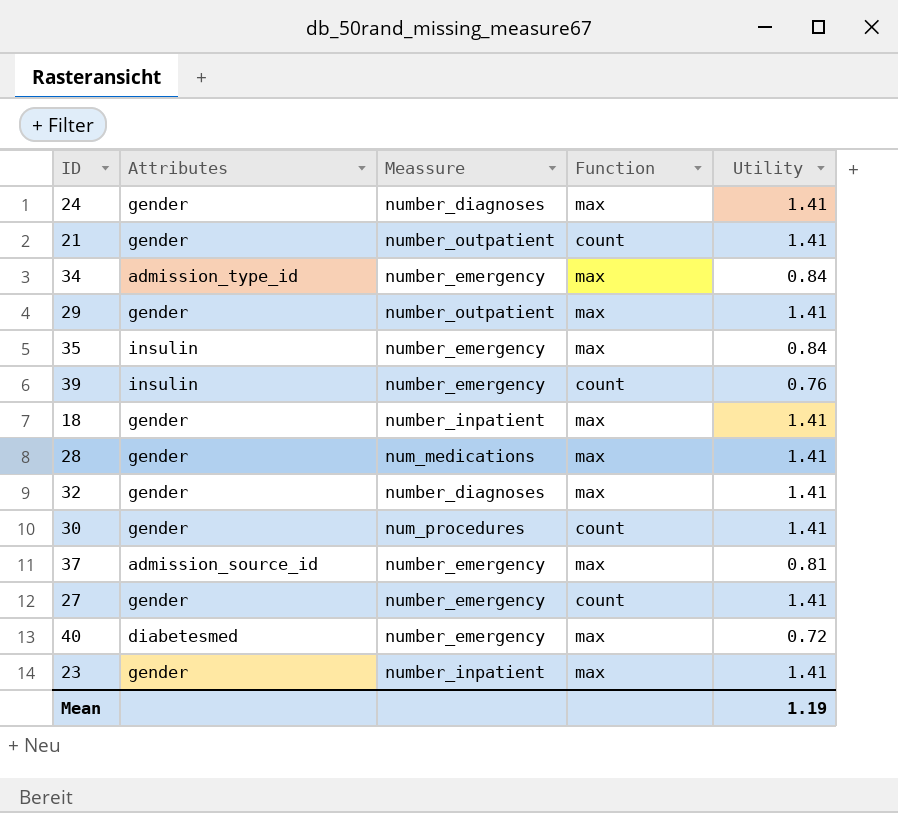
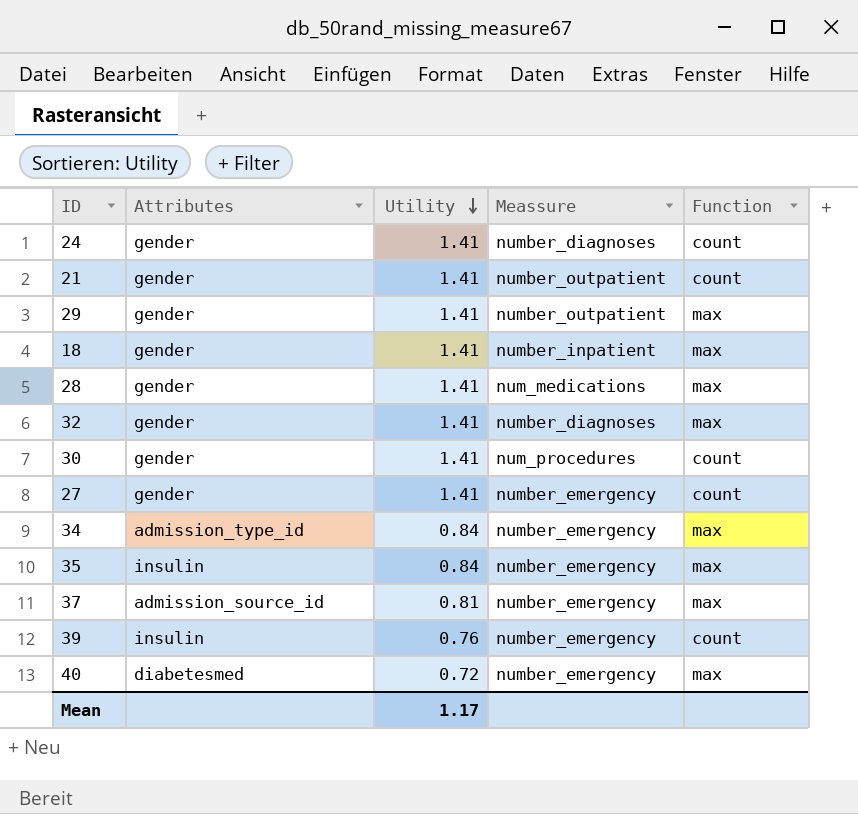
row order: none -> Utility descending
column Utility | position: 5 -> 3
row 23: gender | number_inpatient | max | 1.41 -> none
24 | Function: max -> count
Mean | Utility: 1.19 -> 1.17

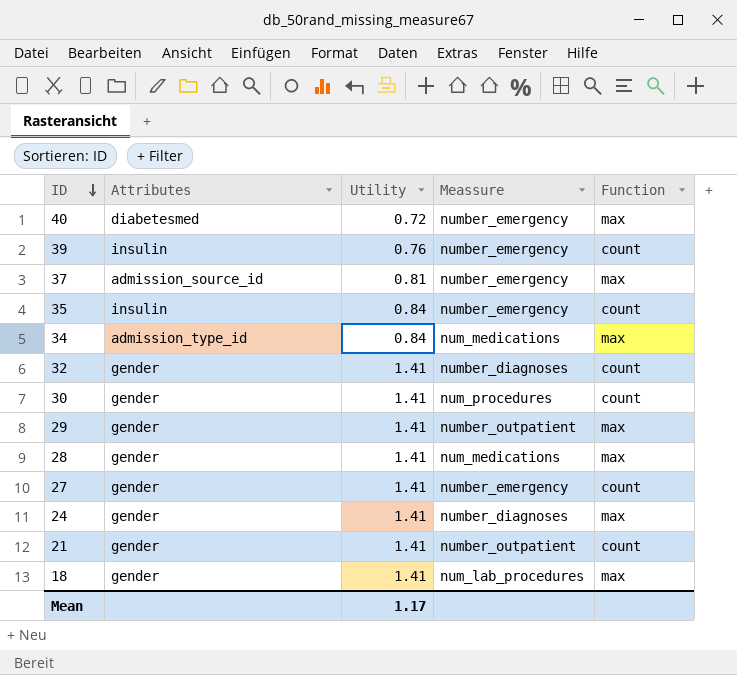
row order: Utility descending -> ID descending
35 | Function: max -> count
34 | Meassure: number_emergency -> num_medications
32 | Function: max -> count
24 | Function: count -> max
18 | Meassure: number_inpatient -> num_lab_procedures

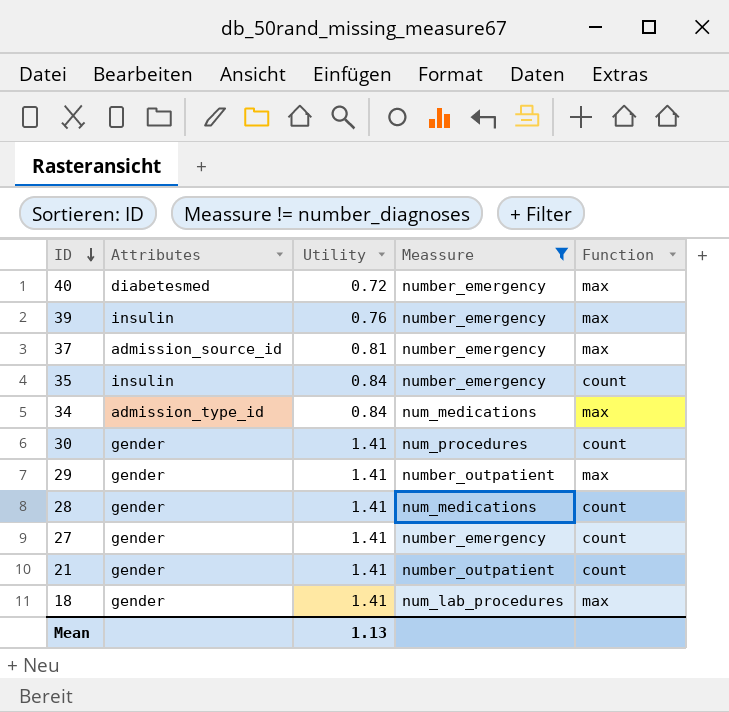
filter: none -> Meassure != number_diagnoses
39 | Function: count -> max
28 | Function: max -> count
Mean | Utility: 1.17 -> 1.13

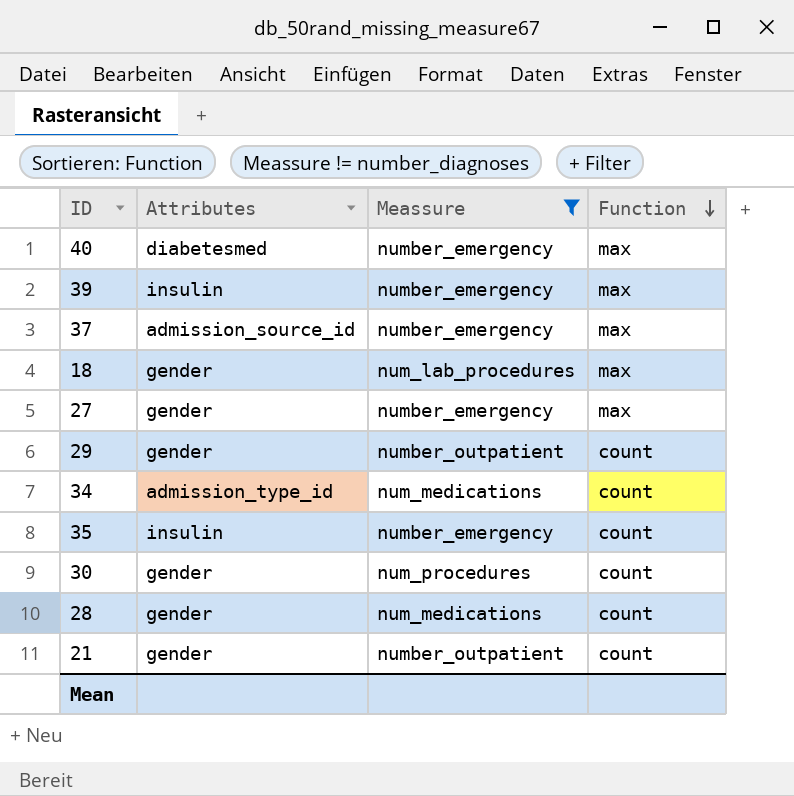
row order: ID descending -> Function descending
column Utility | position: 3 -> none
27 | Function: count -> max
29 | Function: max -> count
34 | Function: max -> count

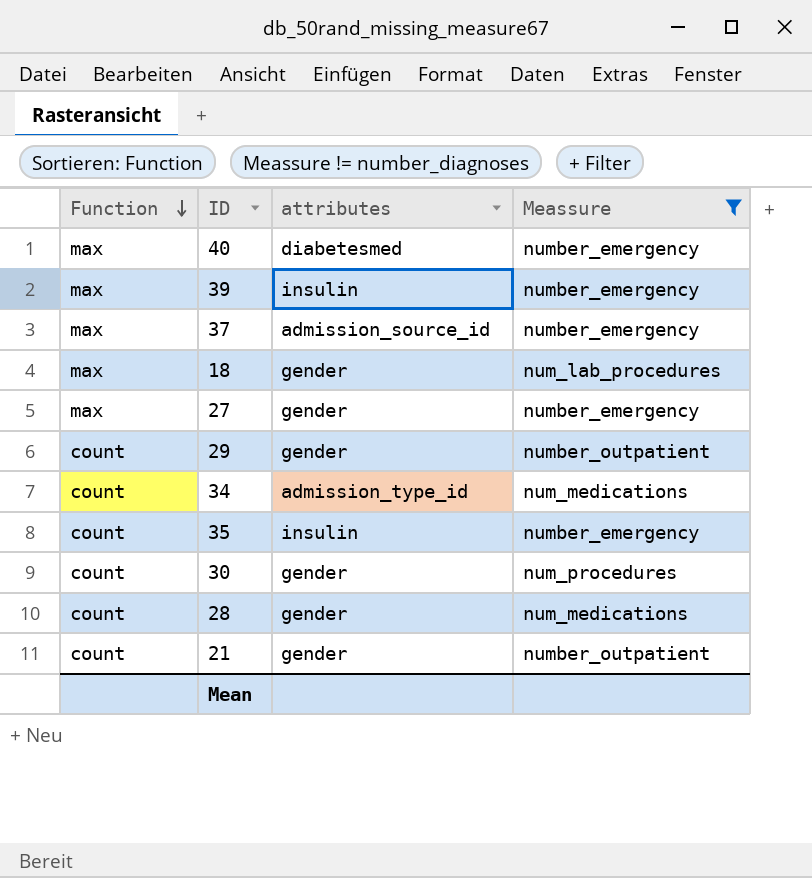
column Function | position: 4 -> 1
column name: Attributes -> attributes

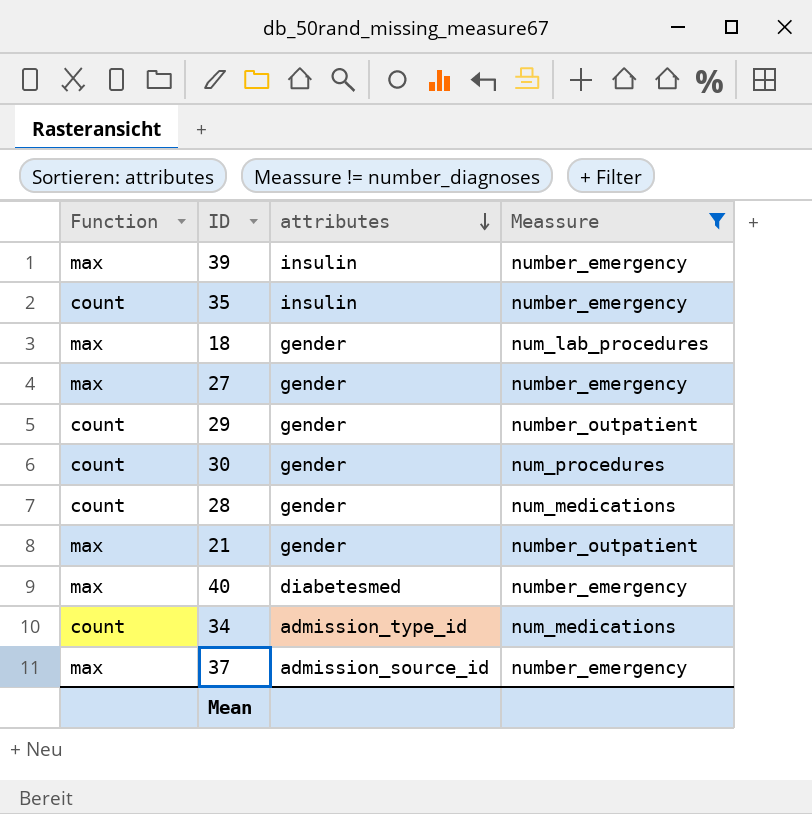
row order: Function descending -> attributes descending
21 | Function: count -> max

